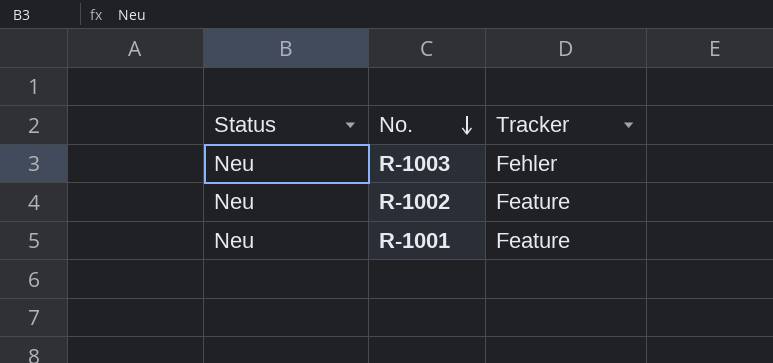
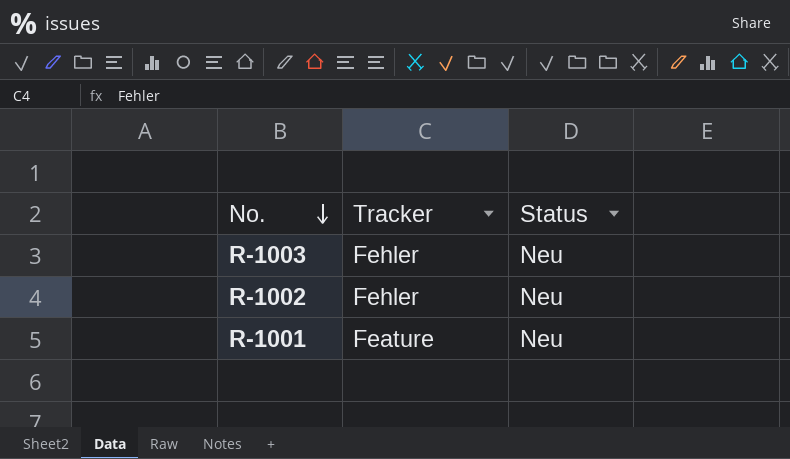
column Status | position: 1 -> 3
R-1002 | Tracker: Feature -> Fehler

